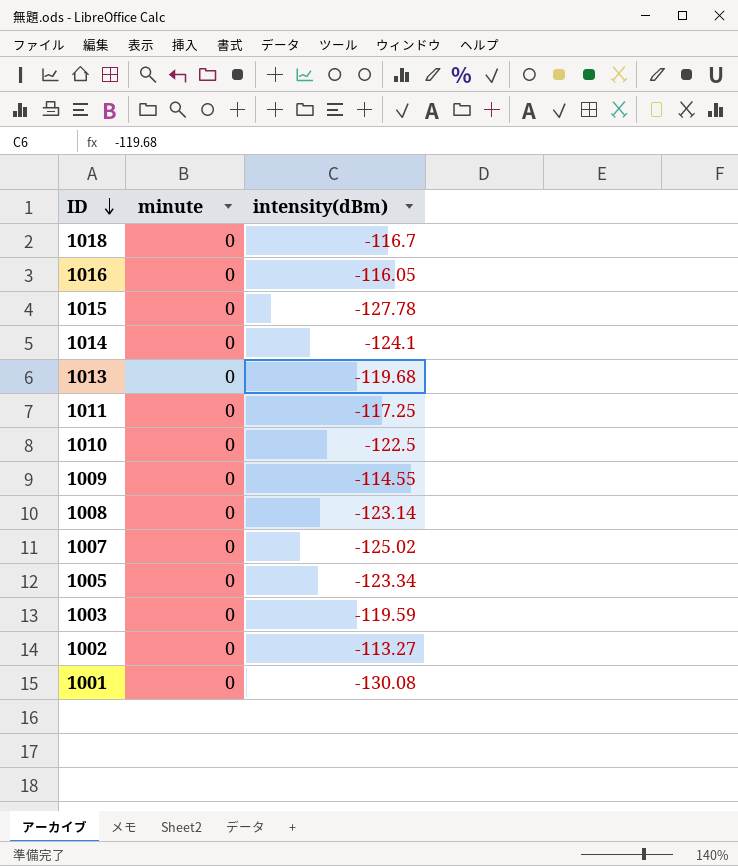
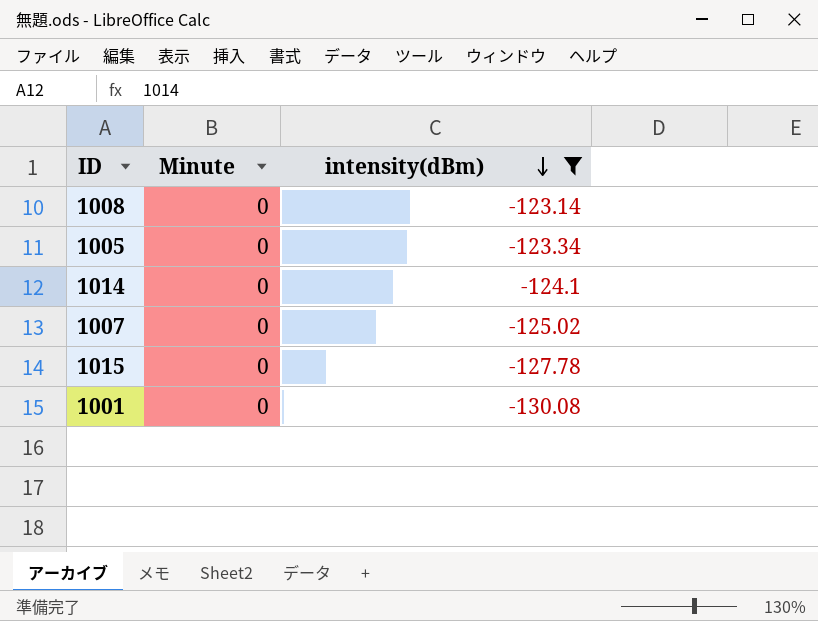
filter: none -> intensity(dBm) <= -123.14
row order: ID descending -> intensity(dBm) descending
column name: minute -> Minute

